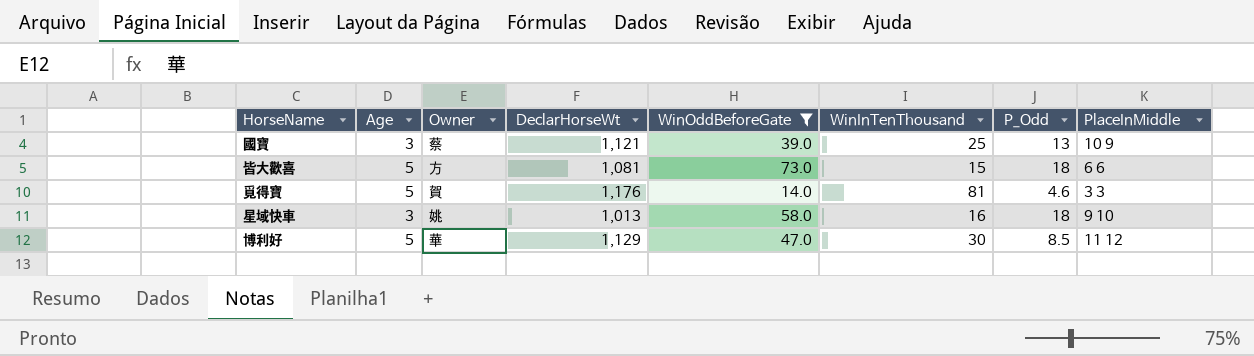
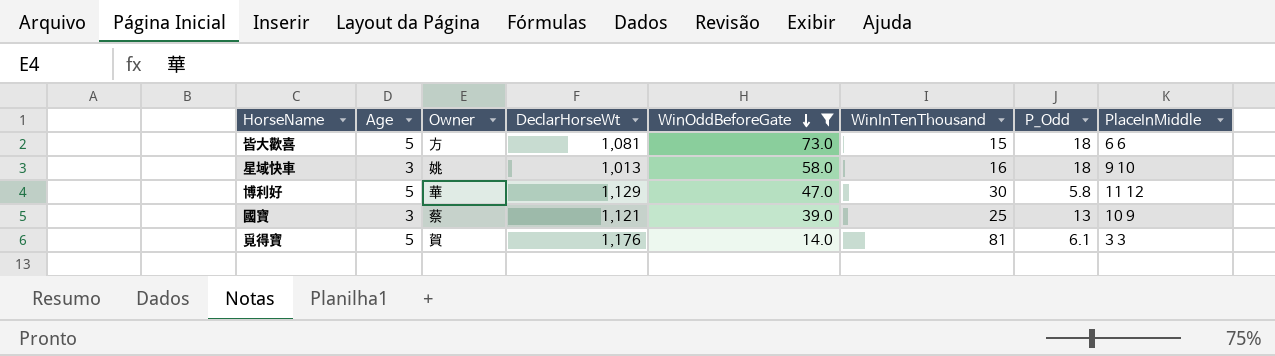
row order: none -> WinOddBeforeGate descending
博利好 | P_Odd: 8.5 -> 5.8
覓得寶 | P_Odd: 4.6 -> 6.1

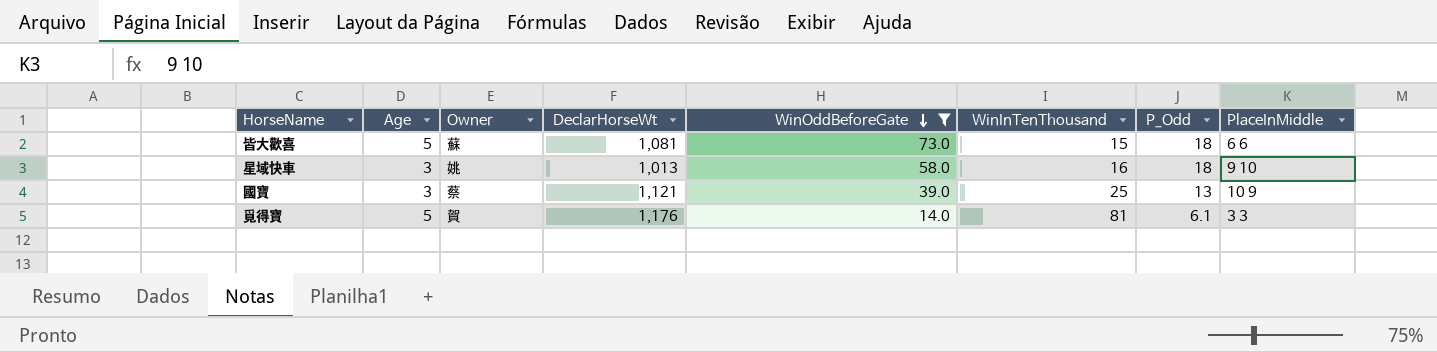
row 博利好: 5 | 華 | 1,129 | 47.0 | 30 | 5.8 | 11 12 -> none
皆大歡喜 | Owner: 方 -> 蘇

